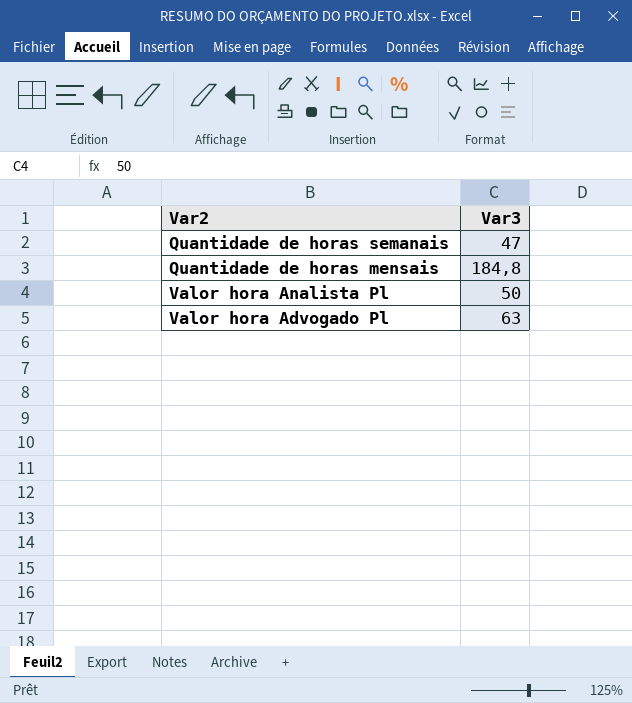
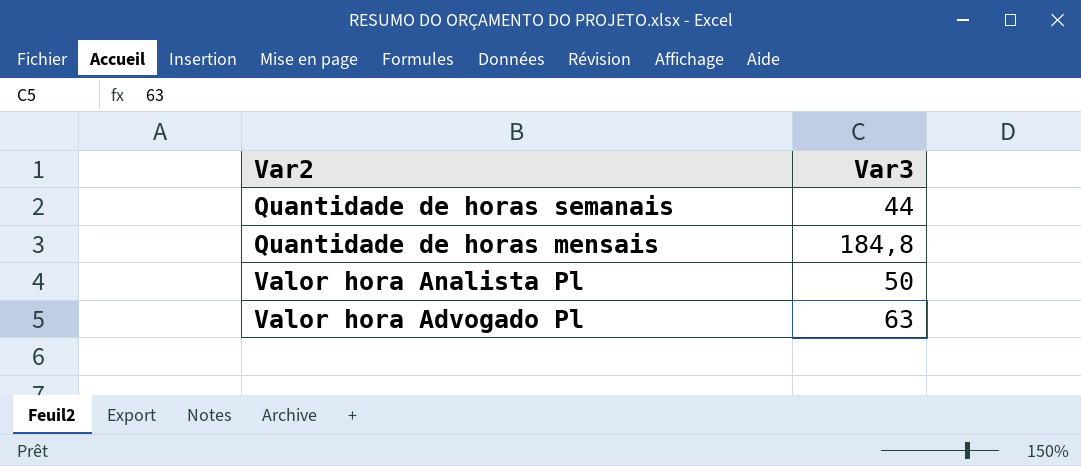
Quantidade de horas semanais | Var3: 47 -> 44

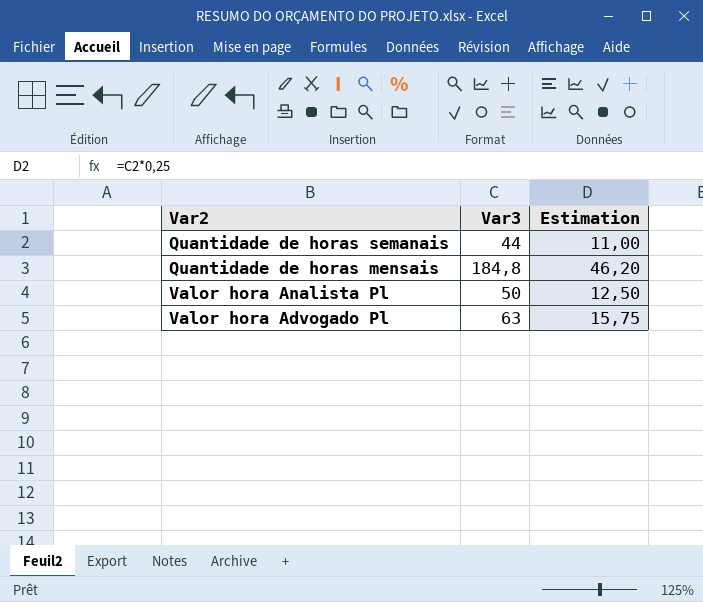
column Estimation | formula: none -> [Var3] * 0,25

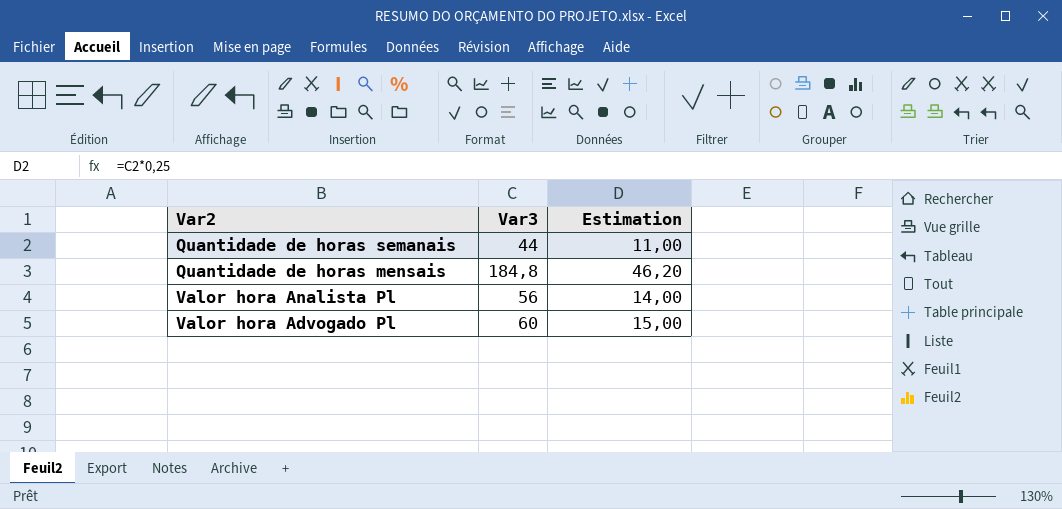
Valor hora Analista Pl | Var3: 50 -> 56
Valor hora Analista Pl | Estimation: 12,50 -> 14,00
Valor hora Advogado Pl | Var3: 63 -> 60
Valor hora Advogado Pl | Estimation: 15,75 -> 15,00

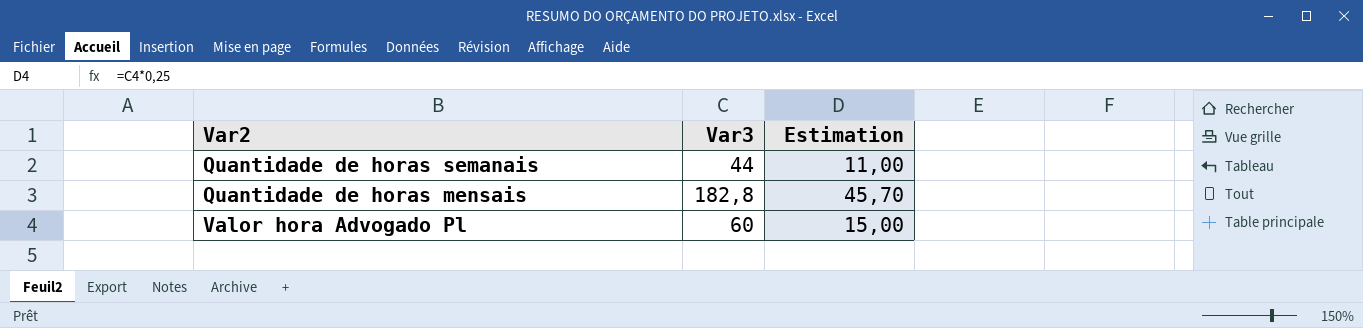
row Valor hora Analista Pl: 56 | 14,00 -> none
Quantidade de horas mensais | Var3: 184,8 -> 182,8
Quantidade de horas mensais | Estimation: 46,20 -> 45,70

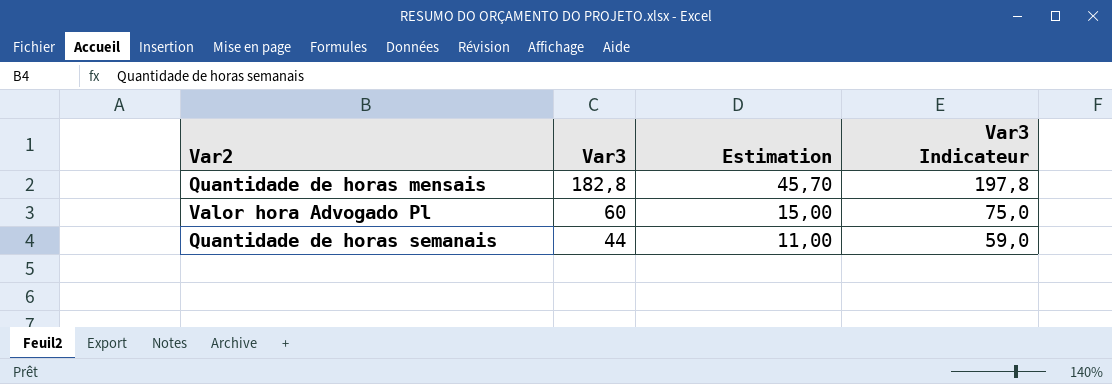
row order: none -> Var3 descending
column Var3 Indicateur | formula: none -> [Var3] + 15

